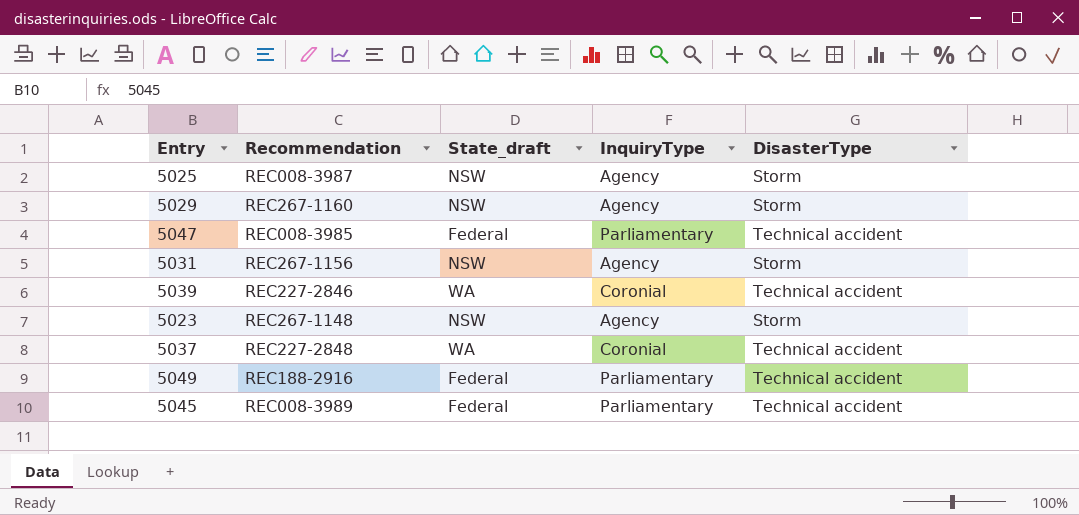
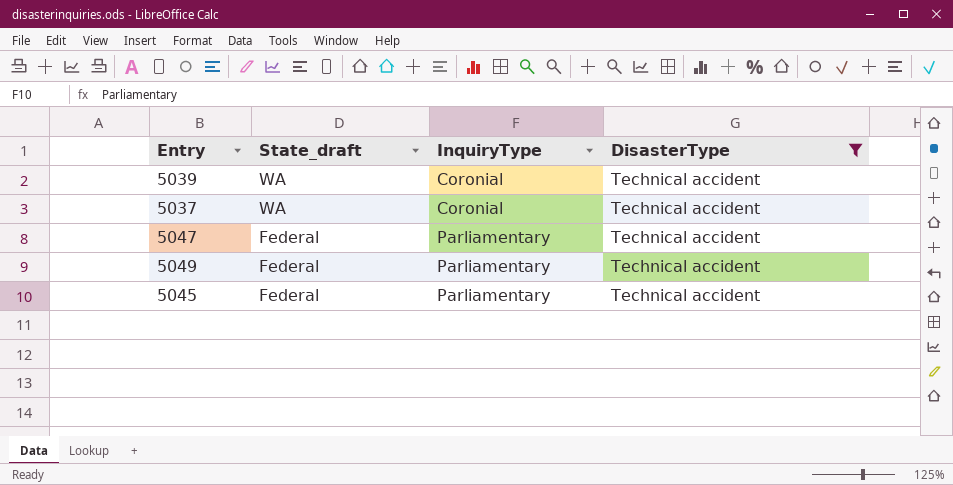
filter: none -> DisasterType = Technical accident
row order: none -> State_draft descending
column Recommendation | position: 2 -> none

